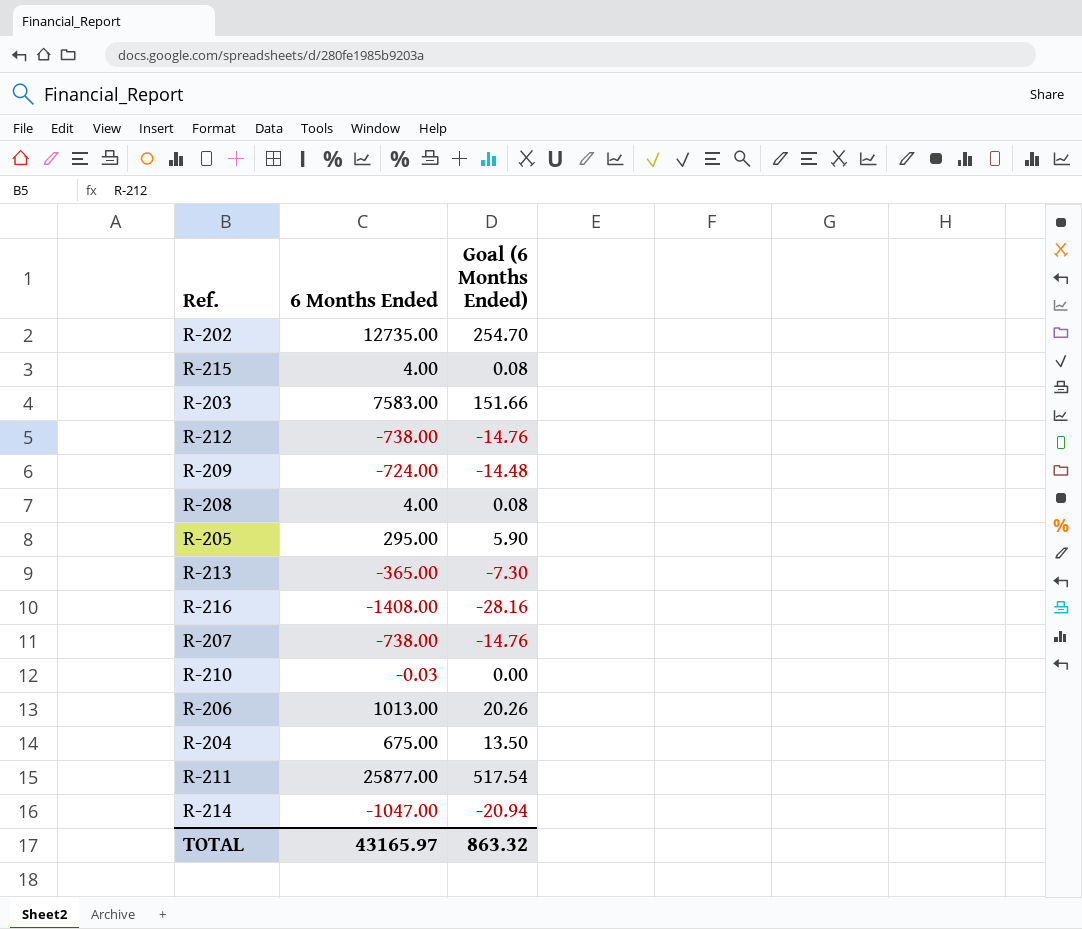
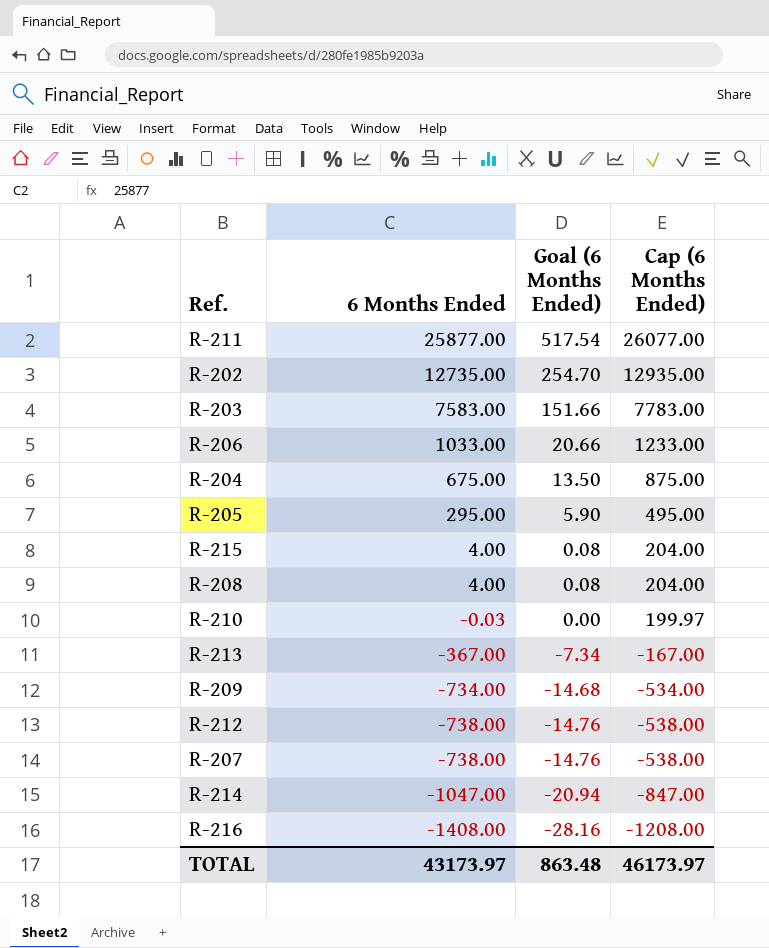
row order: none -> 6 Months Ended descending
column Cap (6 Months Ended) | formula: none -> [6 Months Ended] + 200
R-206 | 6 Months Ended: 1013.00 -> 1033.00
R-206 | Goal (6 Months Ended): 20.26 -> 20.66
R-213 | 6 Months Ended: -365.00 -> -367.00
R-213 | Goal (6 Months Ended): -7.30 -> -7.34
R-209 | 6 Months Ended: -724.00 -> -734.00
R-209 | Goal (6 Months Ended): -14.48 -> -14.68
TOTAL | 6 Months Ended: 43165.97 -> 43173.97
TOTAL | Goal (6 Months Ended): 863.32 -> 863.48

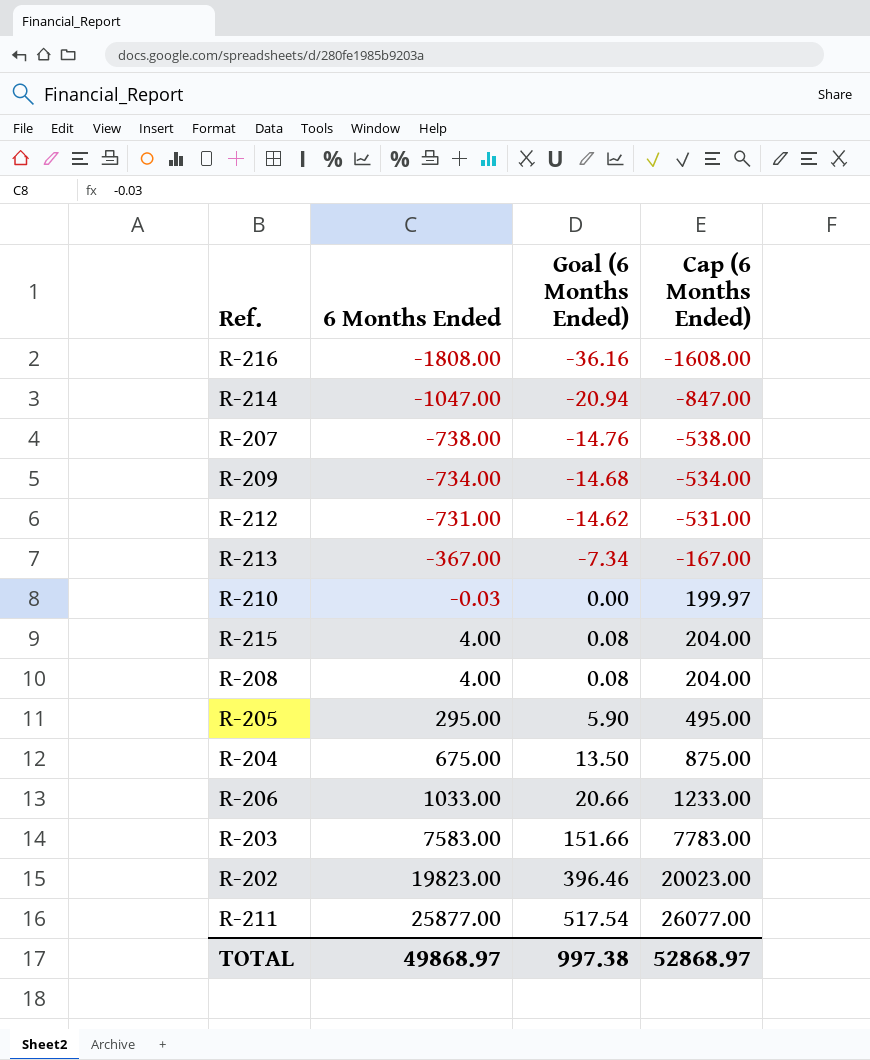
row order: 6 Months Ended descending -> 6 Months Ended ascending
R-216 | 6 Months Ended: -1408.00 -> -1808.00
R-216 | Goal (6 Months Ended): -28.16 -> -36.16
R-216 | Cap (6 Months Ended): -1208.00 -> -1608.00
R-212 | 6 Months Ended: -738.00 -> -731.00
R-212 | Goal (6 Months Ended): -14.76 -> -14.62
R-212 | Cap (6 Months Ended): -538.00 -> -531.00
R-202 | 6 Months Ended: 12735.00 -> 19823.00
R-202 | Goal (6 Months Ended): 254.70 -> 396.46
R-202 | Cap (6 Months Ended): 12935.00 -> 20023.00
TOTAL | 6 Months Ended: 43173.97 -> 49868.97
TOTAL | Goal (6 Months Ended): 863.48 -> 997.38
TOTAL | Cap (6 Months Ended): 46173.97 -> 52868.97

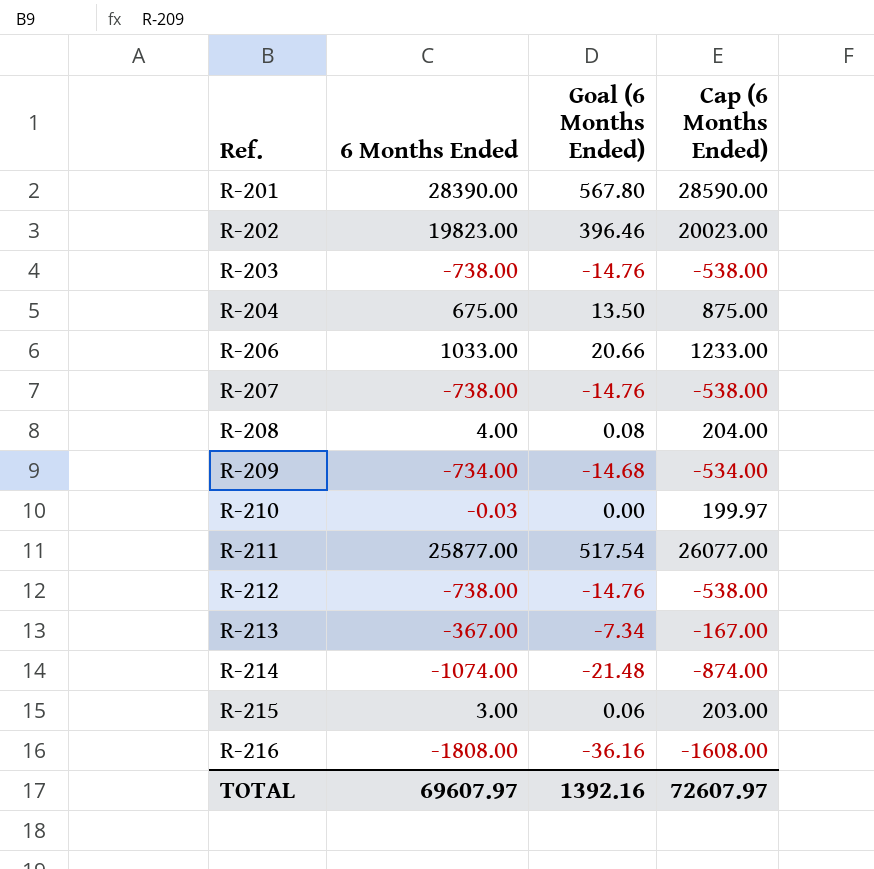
row order: 6 Months Ended ascending -> Ref. ascending
row R-205: 295.00 | 5.90 | 495.00 -> none
row R-201: none -> 28390.00 | 567.80 | 28590.00
R-203 | 6 Months Ended: 7583.00 -> -738.00
R-203 | Goal (6 Months Ended): 151.66 -> -14.76
R-203 | Cap (6 Months Ended): 7783.00 -> -538.00
R-212 | 6 Months Ended: -731.00 -> -738.00
R-212 | Goal (6 Months Ended): -14.62 -> -14.76
R-212 | Cap (6 Months Ended): -531.00 -> -538.00
R-214 | 6 Months Ended: -1047.00 -> -1074.00
R-214 | Goal (6 Months Ended): -20.94 -> -21.48
R-214 | Cap (6 Months Ended): -847.00 -> -874.00
R-215 | 6 Months Ended: 4.00 -> 3.00
R-215 | Goal (6 Months Ended): 0.08 -> 0.06
R-215 | Cap (6 Months Ended): 204.00 -> 203.00
TOTAL | 6 Months Ended: 49868.97 -> 69607.97
TOTAL | Goal (6 Months Ended): 997.38 -> 1392.16
TOTAL | Cap (6 Months Ended): 52868.97 -> 72607.97

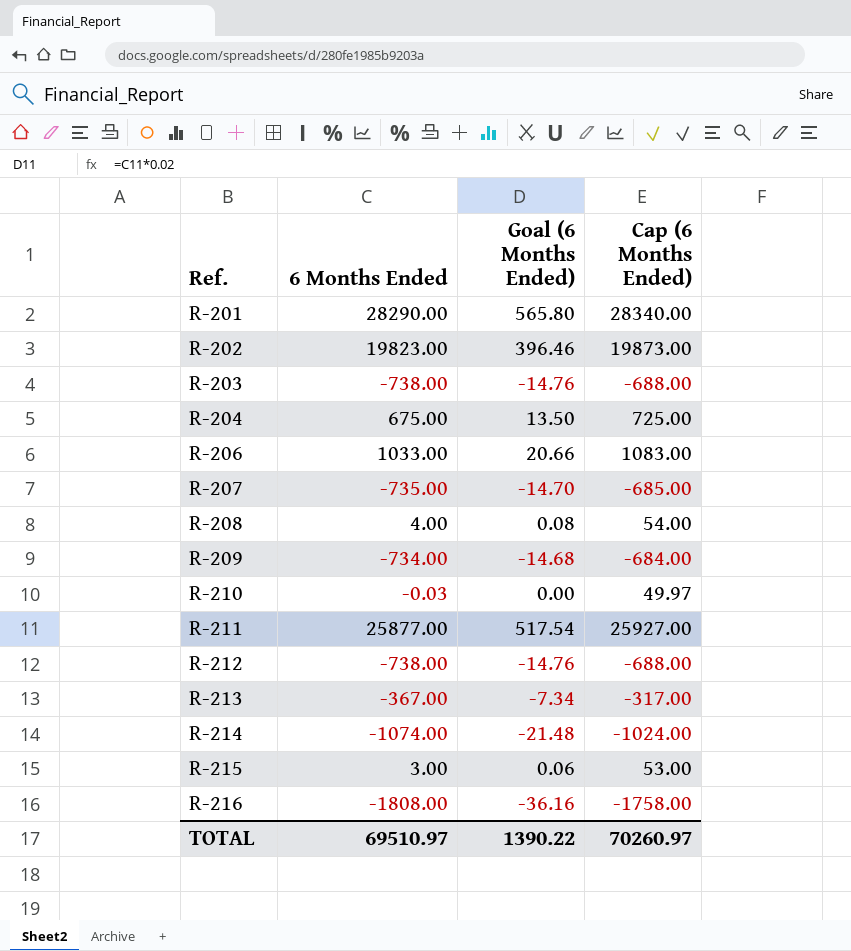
column Cap (6 Months Ended) | formula: [6 Months Ended] + 200 -> [6 Months Ended] + 50
R-201 | 6 Months Ended: 28390.00 -> 28290.00
R-201 | Goal (6 Months Ended): 567.80 -> 565.80
R-207 | 6 Months Ended: -738.00 -> -735.00
R-207 | Goal (6 Months Ended): -14.76 -> -14.70
TOTAL | 6 Months Ended: 69607.97 -> 69510.97
TOTAL | Goal (6 Months Ended): 1392.16 -> 1390.22
TOTAL | Cap (6 Months Ended): 72607.97 -> 70260.97

